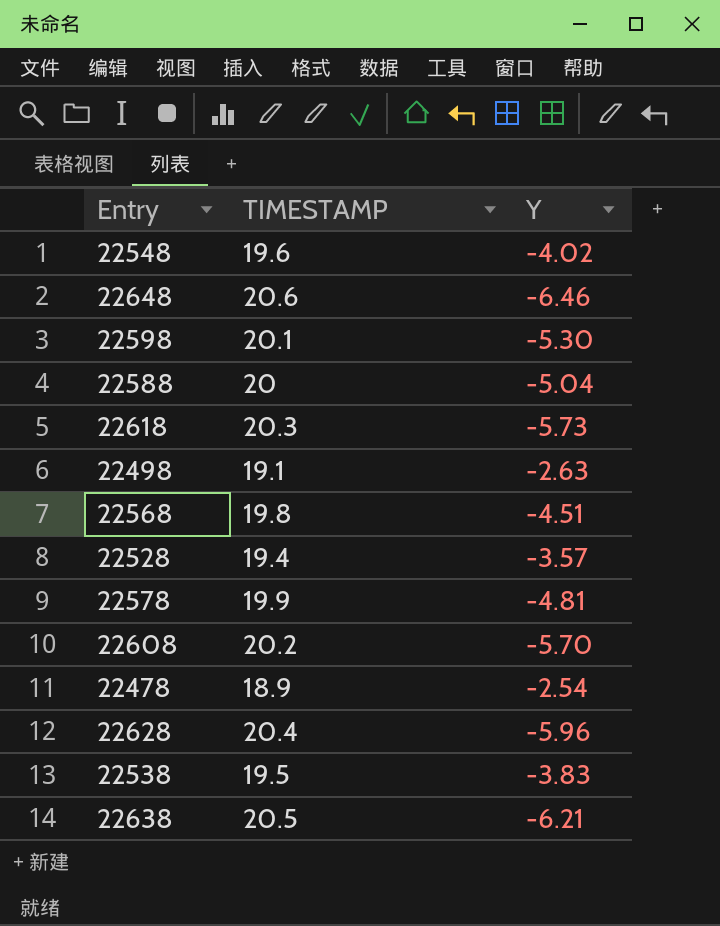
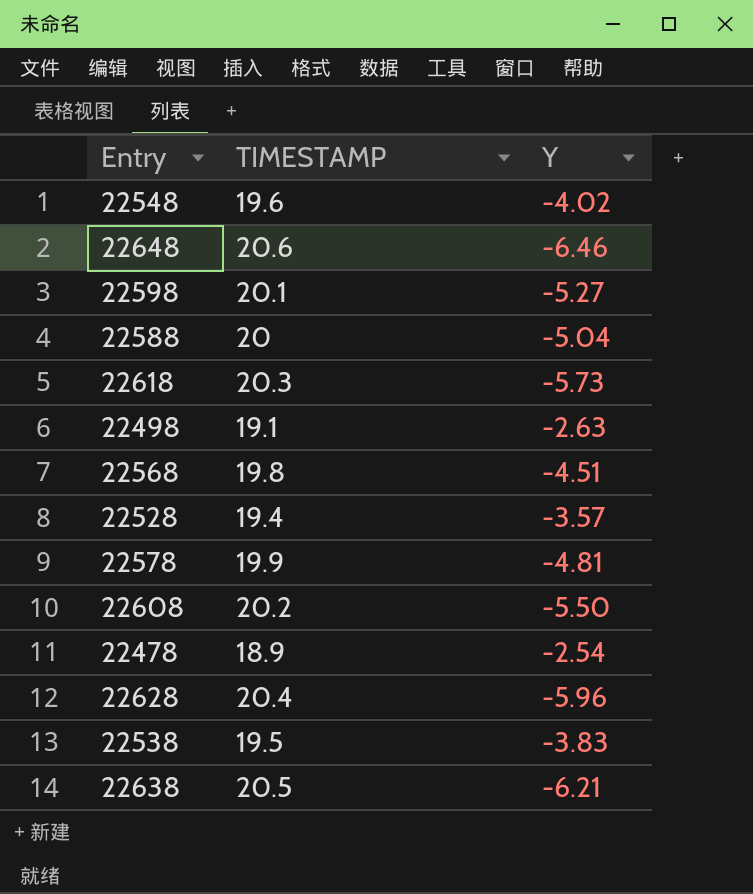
22598 | Y: -5.30 -> -5.27
22608 | Y: -5.70 -> -5.50

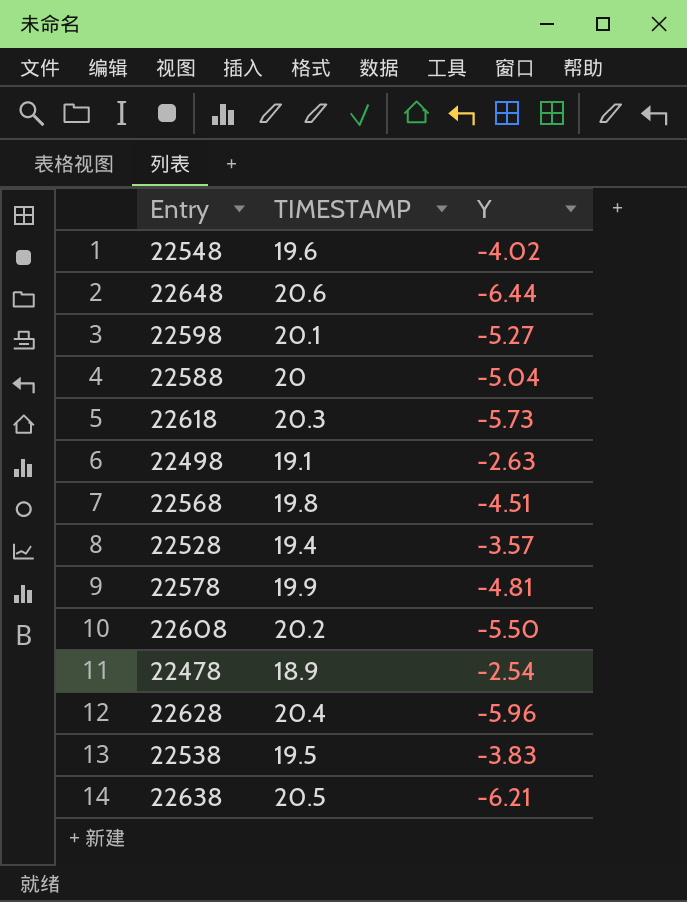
22648 | Y: -6.46 -> -6.44

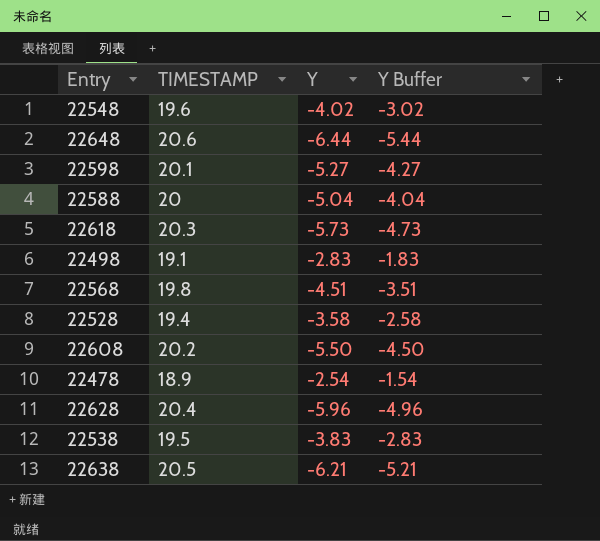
column Y Buffer | formula: none -> [Y] + 1
row 22578: 19.9 | -4.81 -> none
22498 | Y: -2.63 -> -2.83
22528 | Y: -3.57 -> -3.58

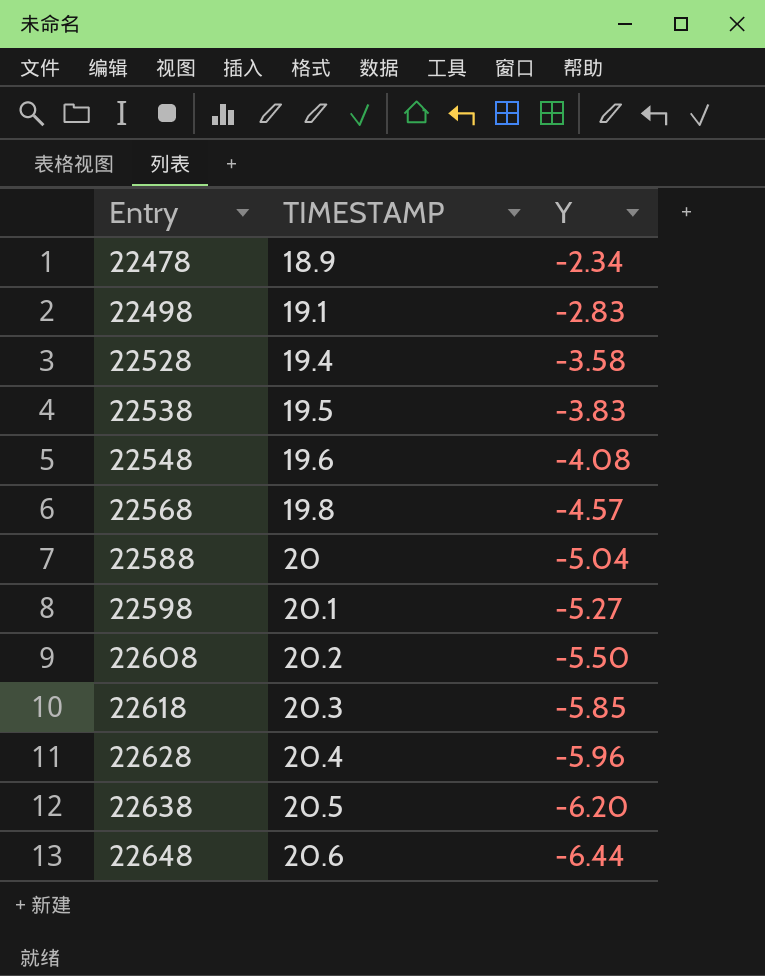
row order: none -> Entry ascending
column Y Buffer | formula: [Y] + 1 -> none
22478 | Y: -2.54 -> -2.34
22548 | Y: -4.02 -> -4.08
22568 | Y: -4.51 -> -4.57
22618 | Y: -5.73 -> -5.85
22638 | Y: -6.21 -> -6.20

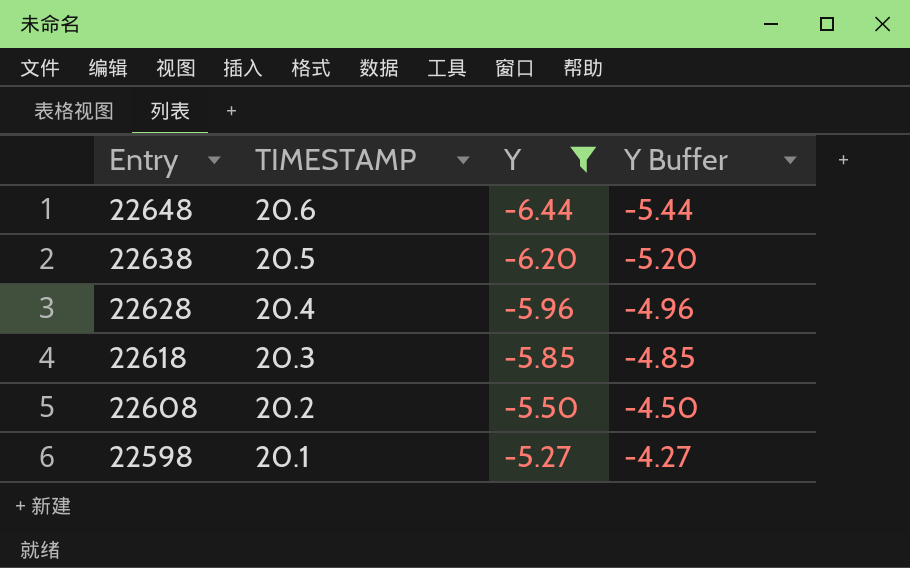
filter: none -> Y <= -5.27
row order: Entry ascending -> Entry descending
column Y Buffer | formula: none -> [Y] + 1

